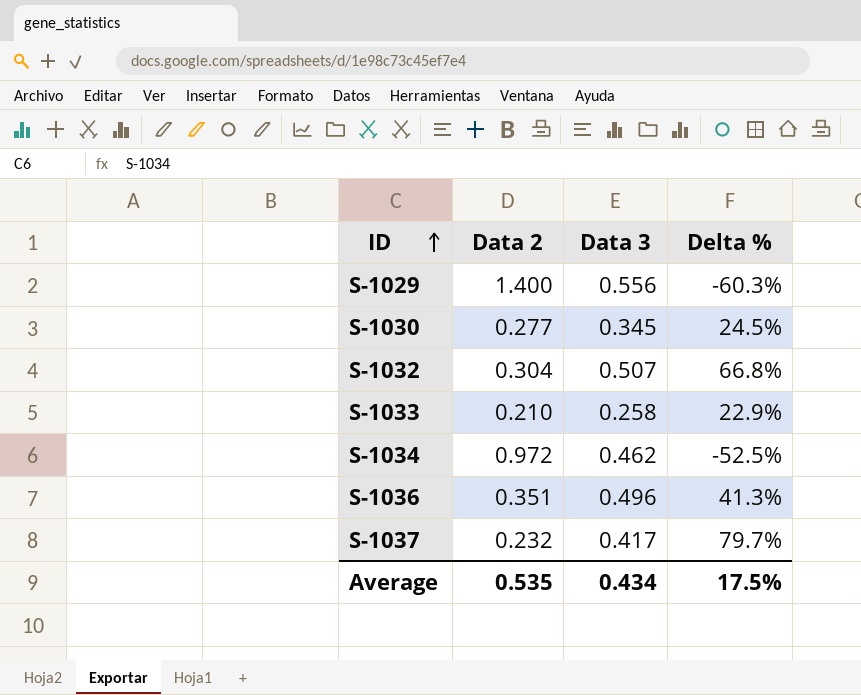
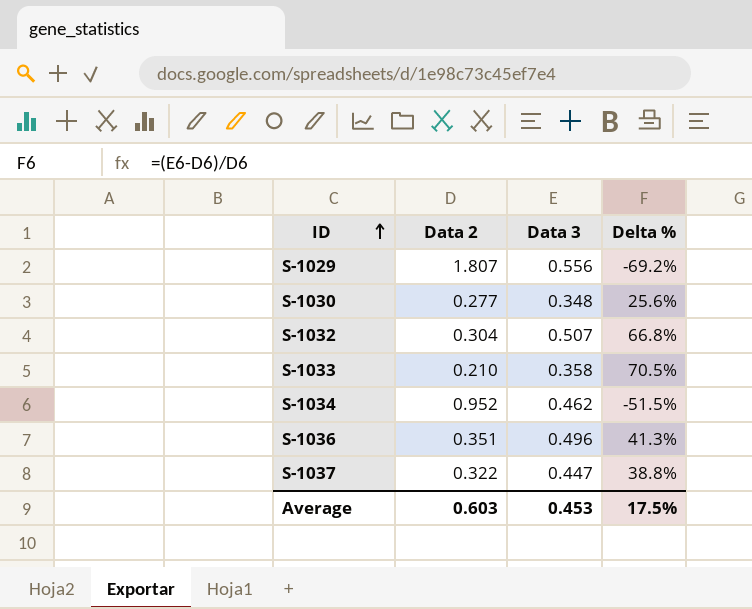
S-1029 | Data 2: 1.400 -> 1.807
S-1029 | Delta %: -60.3% -> -69.2%
S-1030 | Data 3: 0.345 -> 0.348
S-1030 | Delta %: 24.5% -> 25.6%
S-1033 | Data 3: 0.258 -> 0.358
S-1033 | Delta %: 22.9% -> 70.5%
S-1034 | Data 2: 0.972 -> 0.952
S-1034 | Delta %: -52.5% -> -51.5%
S-1037 | Data 2: 0.232 -> 0.322
S-1037 | Data 3: 0.417 -> 0.447
S-1037 | Delta %: 79.7% -> 38.8%
Average | Data 2: 0.535 -> 0.603
Average | Data 3: 0.434 -> 0.453

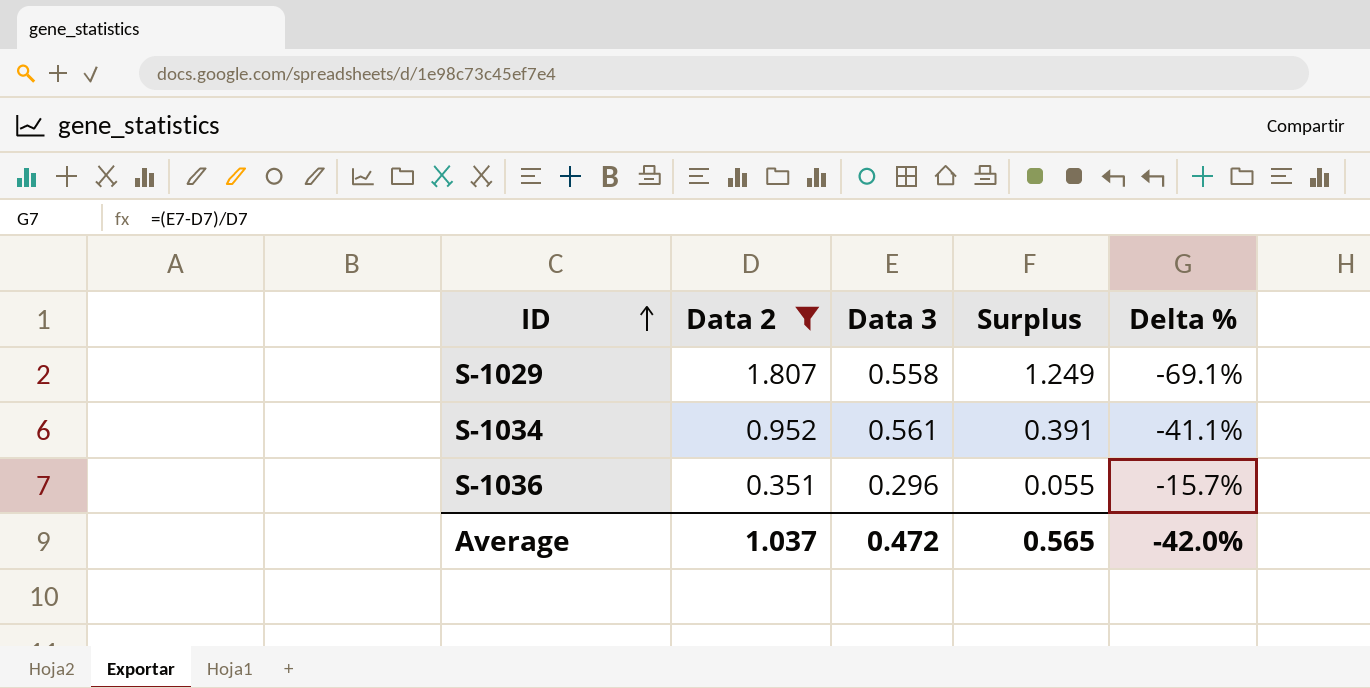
filter: none -> Data 2 >= 0.351
column Surplus | formula: none -> [Data 2] - [Data 3]
S-1029 | Data 3: 0.556 -> 0.558
S-1029 | Delta %: -69.2% -> -69.1%
S-1034 | Data 3: 0.462 -> 0.561
S-1034 | Delta %: -51.5% -> -41.1%
S-1036 | Data 3: 0.496 -> 0.296
S-1036 | Delta %: 41.3% -> -15.7%
Average | Data 2: 0.603 -> 1.037
Average | Data 3: 0.453 -> 0.472
Average | Delta %: 17.5% -> -42.0%

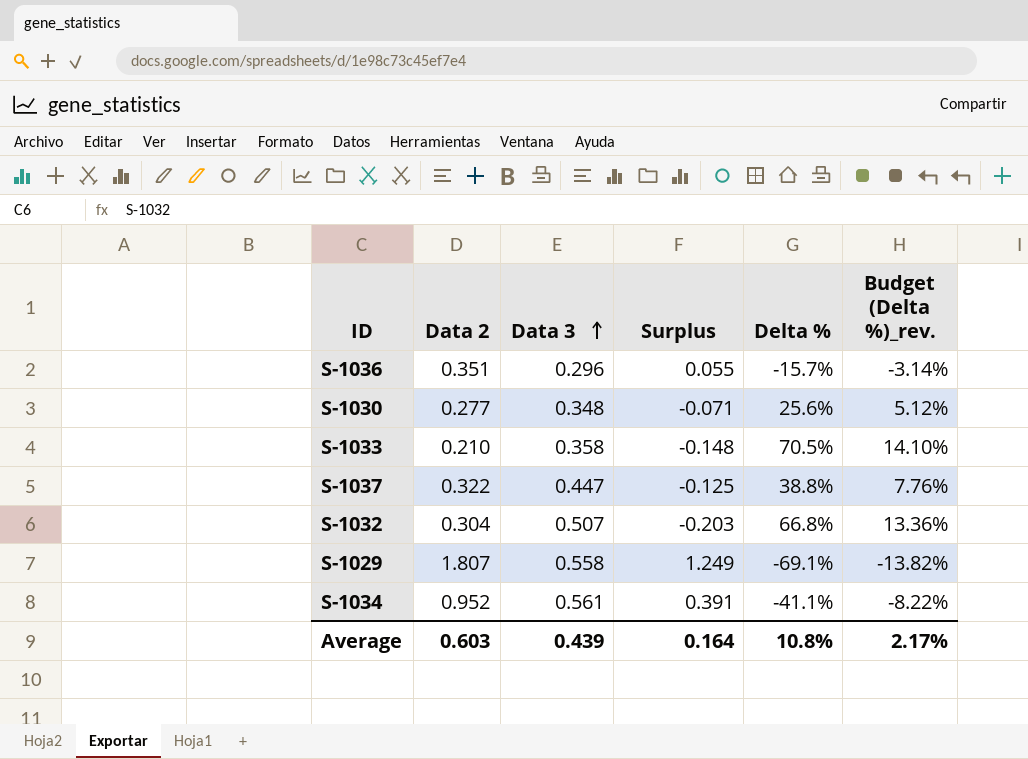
filter: Data 2 >= 0.351 -> none
row order: ID ascending -> Data 3 ascending
column Budget (Delta %)_rev. | formula: none -> [Delta %] * 0.2
Average | Data 2: 1.037 -> 0.603
Average | Data 3: 0.472 -> 0.439
Average | Surplus: 0.565 -> 0.164
Average | Delta %: -42.0% -> 10.8%

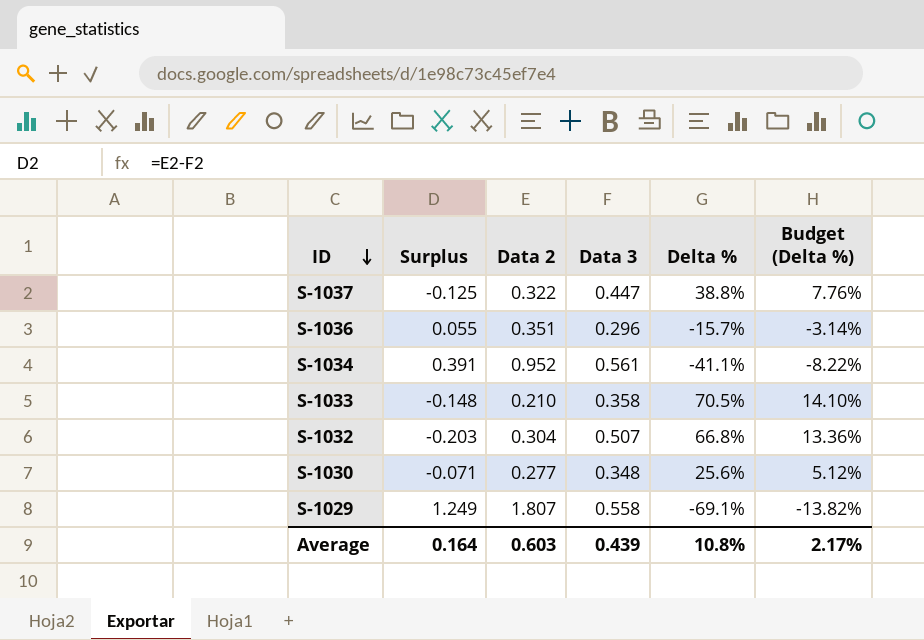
row order: Data 3 ascending -> ID descending
column Surplus | position: 4 -> 2
column name: Budget (Delta %)_rev. -> Budget (Delta %)

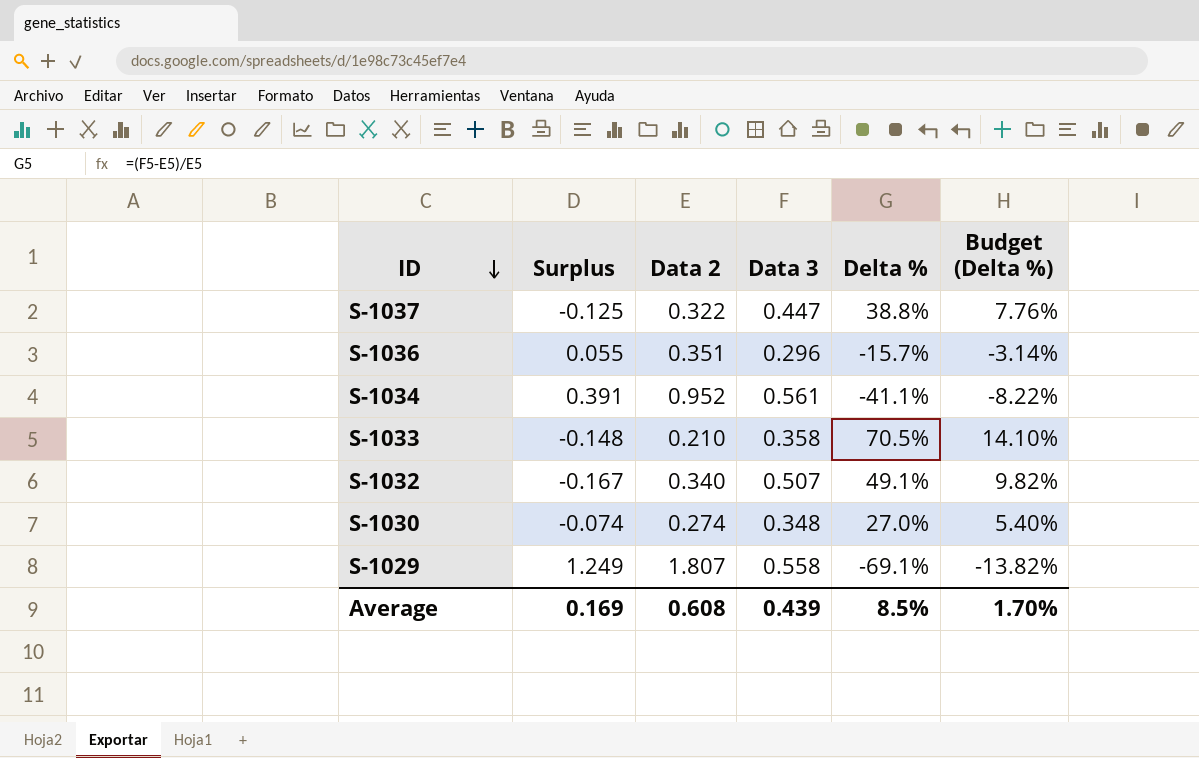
S-1032 | Surplus: -0.203 -> -0.167
S-1032 | Data 2: 0.304 -> 0.340
S-1032 | Delta %: 66.8% -> 49.1%
S-1032 | Budget (Delta %): 13.36% -> 9.82%
S-1030 | Surplus: -0.071 -> -0.074
S-1030 | Data 2: 0.277 -> 0.274
S-1030 | Delta %: 25.6% -> 27.0%
S-1030 | Budget (Delta %): 5.12% -> 5.40%
Average | Surplus: 0.164 -> 0.169
Average | Data 2: 0.603 -> 0.608
Average | Delta %: 10.8% -> 8.5%
Average | Budget (Delta %): 2.17% -> 1.70%

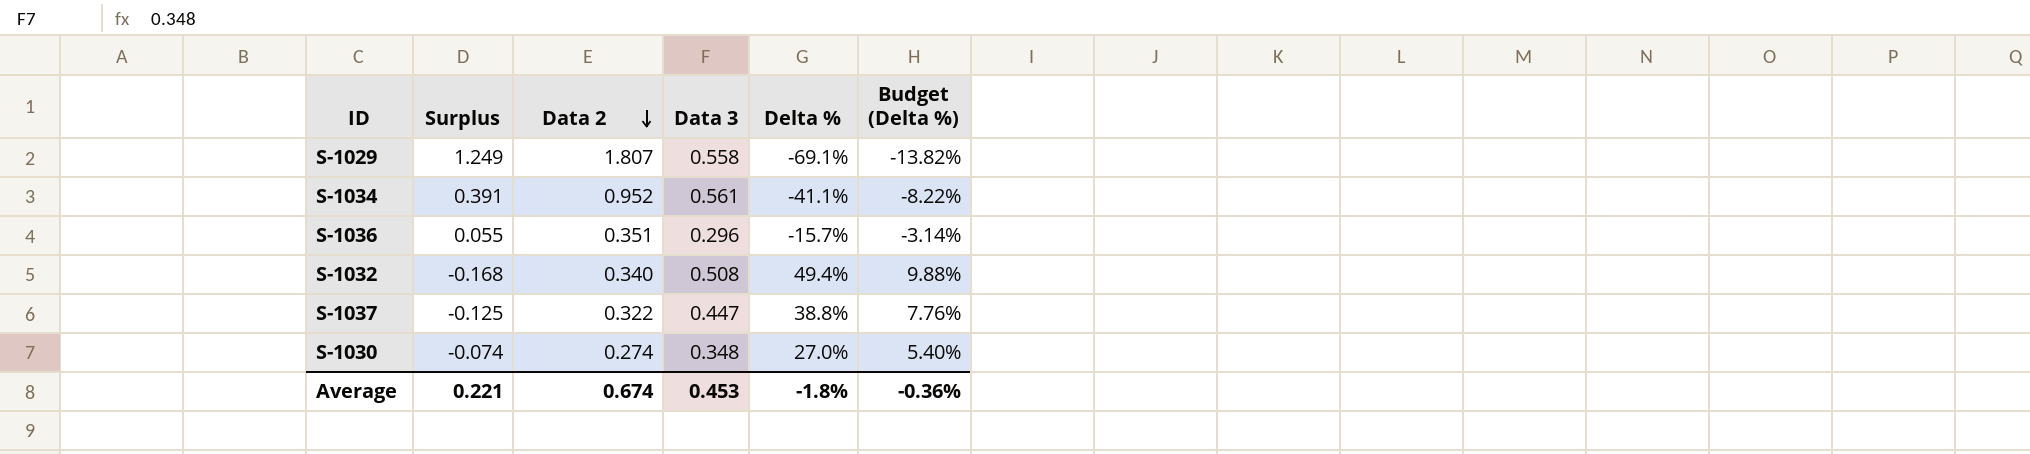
row order: ID descending -> Data 2 descending
row S-1033: -0.148 | 0.210 | 0.358 | 70.5% | 14.10% -> none
S-1032 | Surplus: -0.167 -> -0.168
S-1032 | Data 3: 0.507 -> 0.508
S-1032 | Delta %: 49.1% -> 49.4%
S-1032 | Budget (Delta %): 9.82% -> 9.88%
Average | Surplus: 0.169 -> 0.221
Average | Data 2: 0.608 -> 0.674
Average | Data 3: 0.439 -> 0.453
Average | Delta %: 8.5% -> -1.8%
Average | Budget (Delta %): 1.70% -> -0.36%

